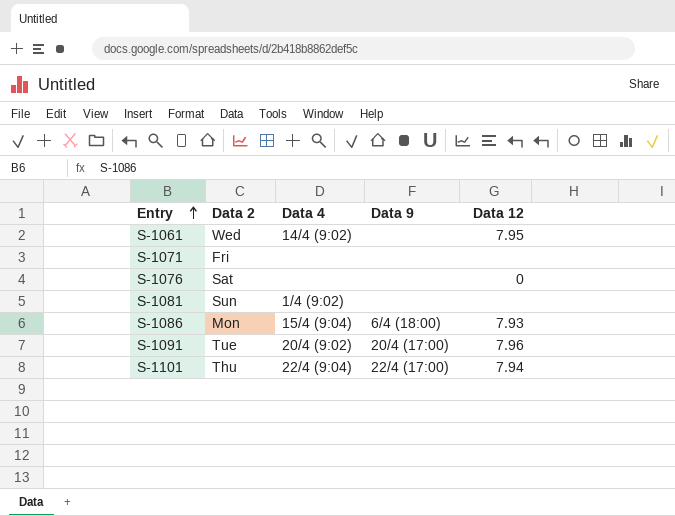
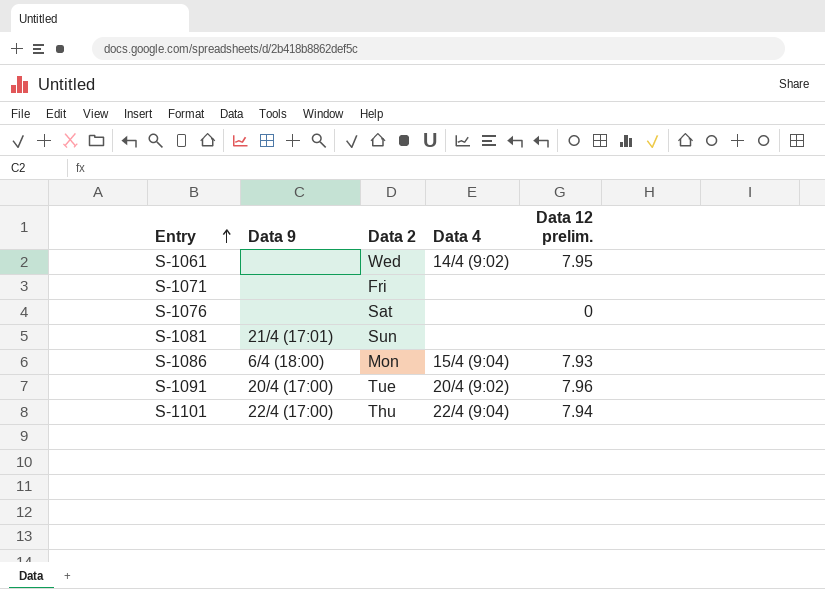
column Data 9 | position: 4 -> 2
column name: Data 12 -> Data 12 prelim.
S-1081 | Data 9: none -> 21/4 (17:01)
S-1081 | Data 4: 1/4 (9:02) -> none

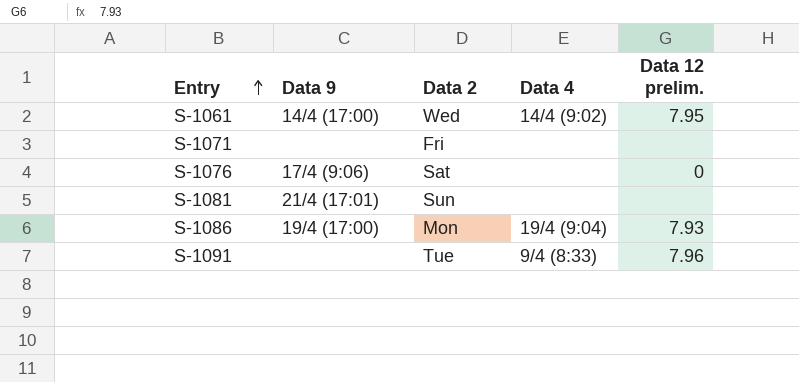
row S-1101: 22/4 (17:00) | Thu | 22/4 (9:04) | 7.94 -> none
S-1061 | Data 9: none -> 14/4 (17:00)
S-1076 | Data 9: none -> 17/4 (9:06)
S-1086 | Data 9: 6/4 (18:00) -> 19/4 (17:00)
S-1086 | Data 4: 15/4 (9:04) -> 19/4 (9:04)
S-1091 | Data 9: 20/4 (17:00) -> none
S-1091 | Data 4: 20/4 (9:02) -> 9/4 (8:33)

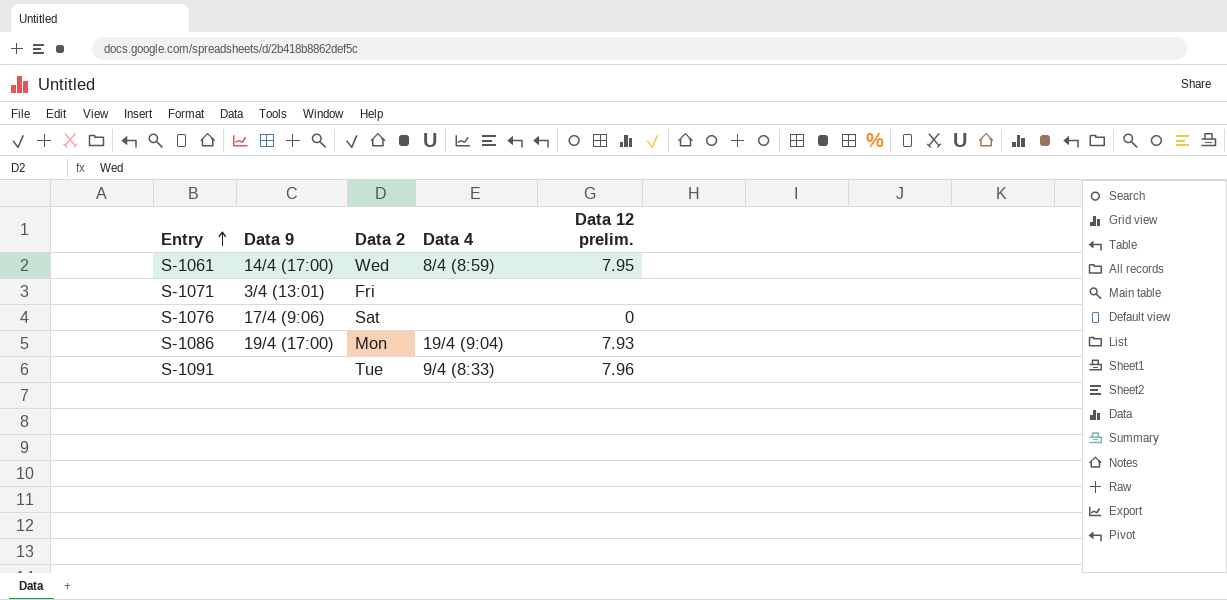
row S-1081: 21/4 (17:01) | Sun | none | none -> none
S-1061 | Data 4: 14/4 (9:02) -> 8/4 (8:59)
S-1071 | Data 9: none -> 3/4 (13:01)

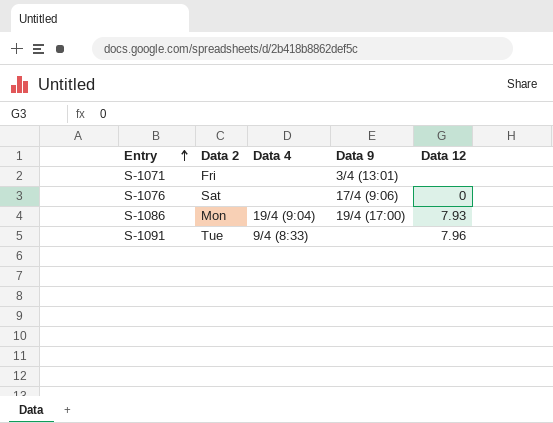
column Data 9 | position: 2 -> 4
column name: Data 12 prelim. -> Data 12
row S-1061: 14/4 (17:00) | Wed | 8/4 (8:59) | 7.95 -> none

